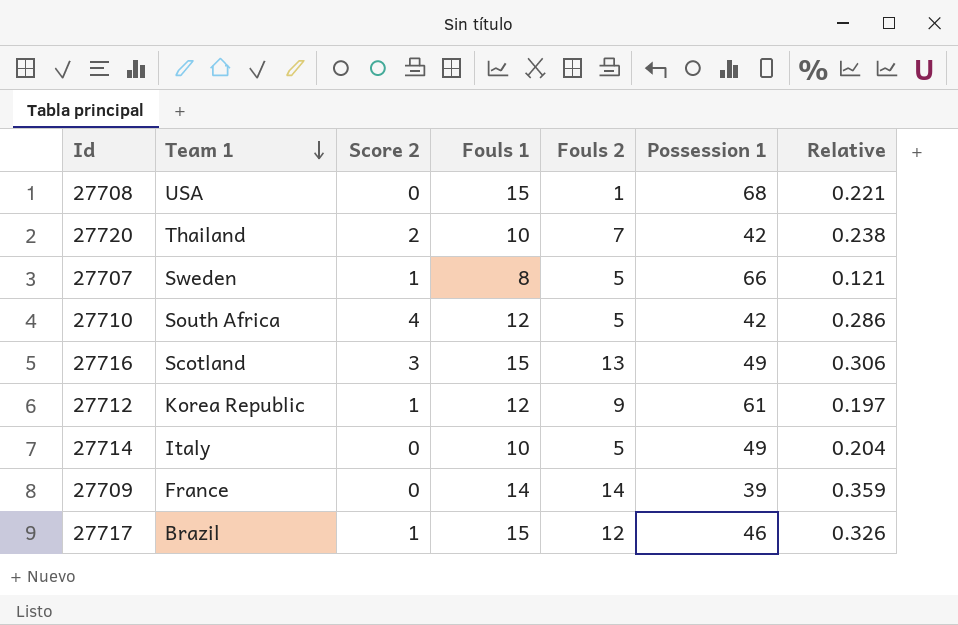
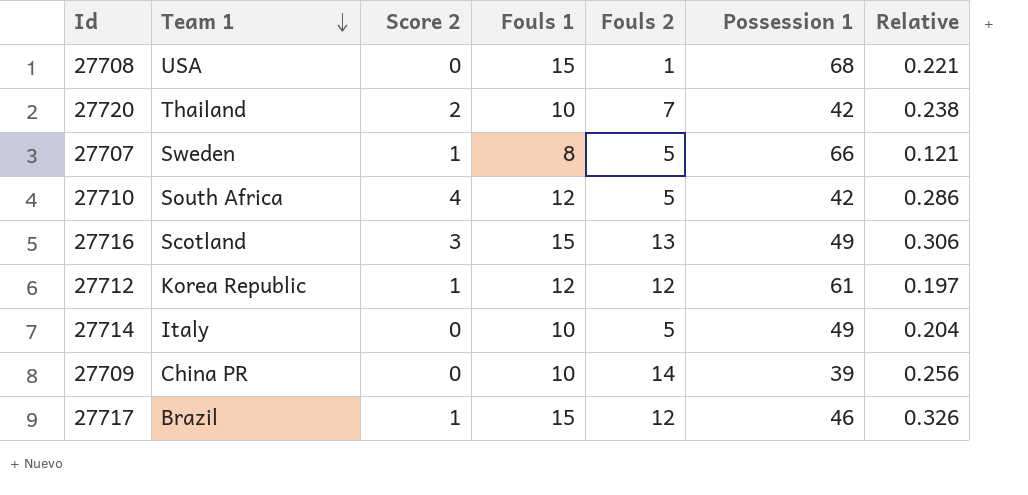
27712 | Fouls 2: 9 -> 12
27709 | Team 1: France -> China PR
27709 | Fouls 1: 14 -> 10
27709 | Relative: 0.359 -> 0.256

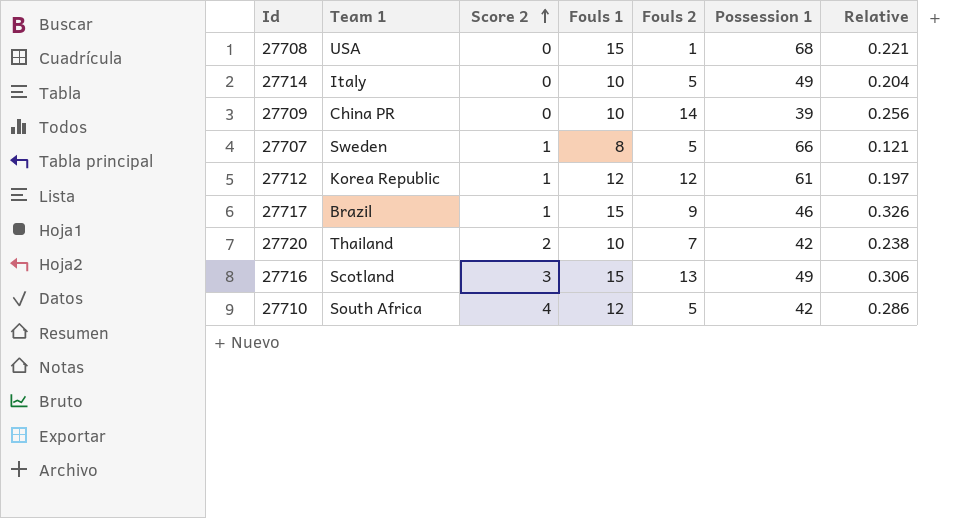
row order: Team 1 descending -> Score 2 ascending
27717 | Fouls 2: 12 -> 9

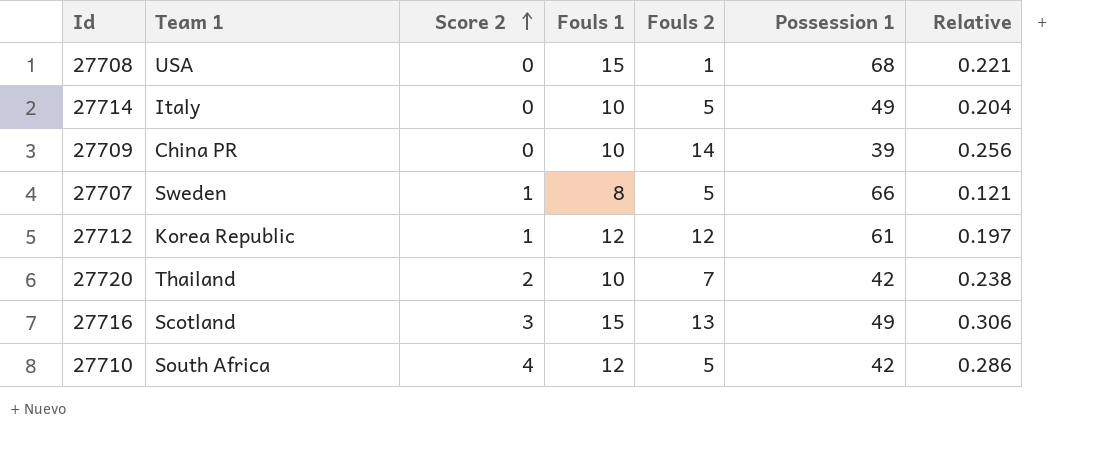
row 27717: Brazil | 1 | 15 | 9 | 46 | 0.326 -> none

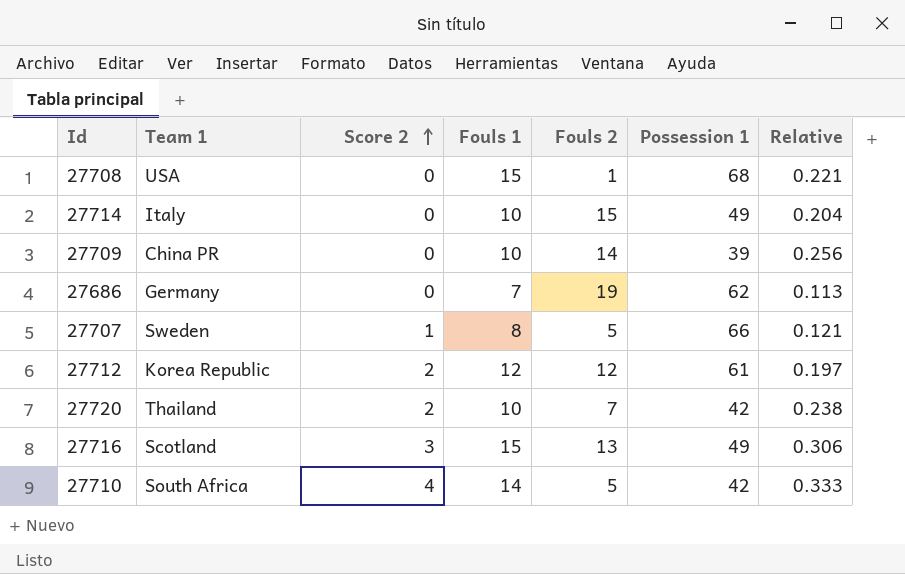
27714 | Fouls 2: 5 -> 15
row 27686: none -> Germany | 0 | 7 | 19 | 62 | 0.113
27712 | Score 2: 1 -> 2
27710 | Fouls 1: 12 -> 14
27710 | Relative: 0.286 -> 0.333

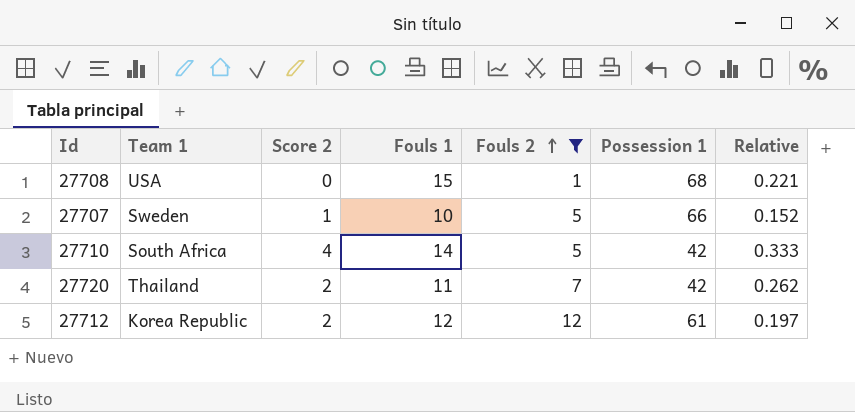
filter: none -> Fouls 2 <= 12
row order: Score 2 ascending -> Fouls 2 ascending
27707 | Fouls 1: 8 -> 10
27707 | Relative: 0.121 -> 0.152
27720 | Fouls 1: 10 -> 11
27720 | Relative: 0.238 -> 0.262

